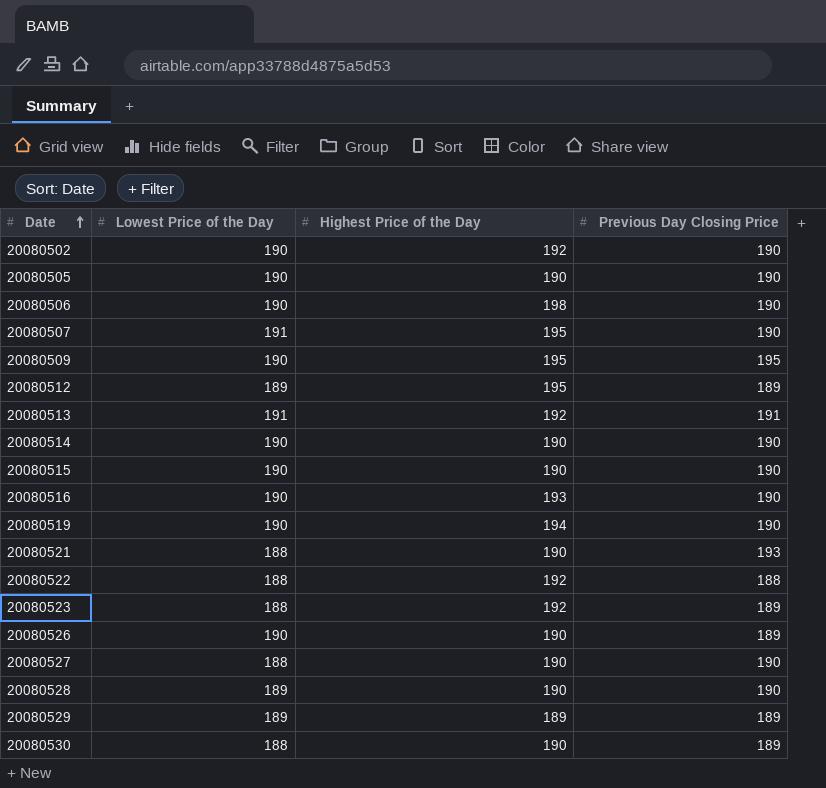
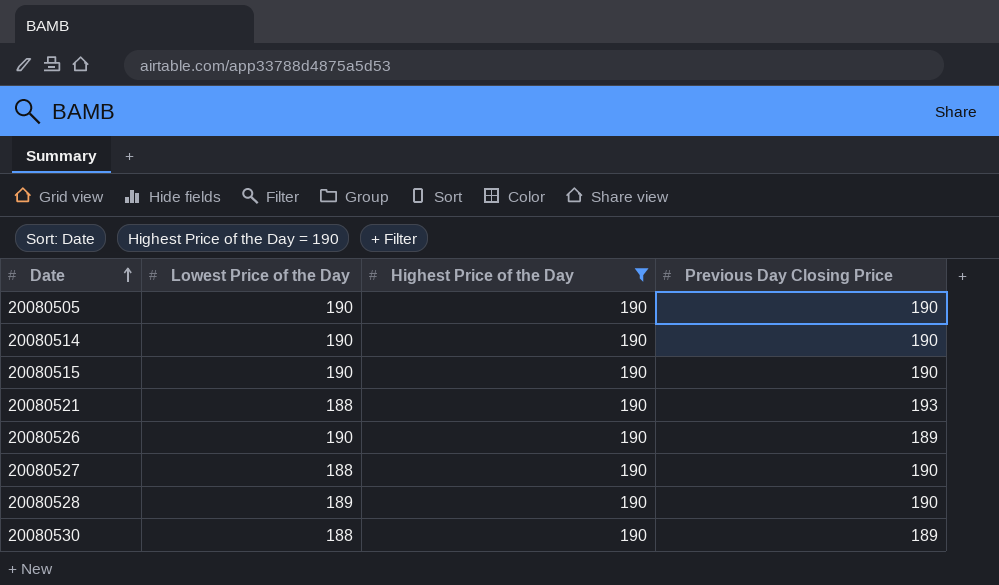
filter: none -> Highest Price of the Day = 190

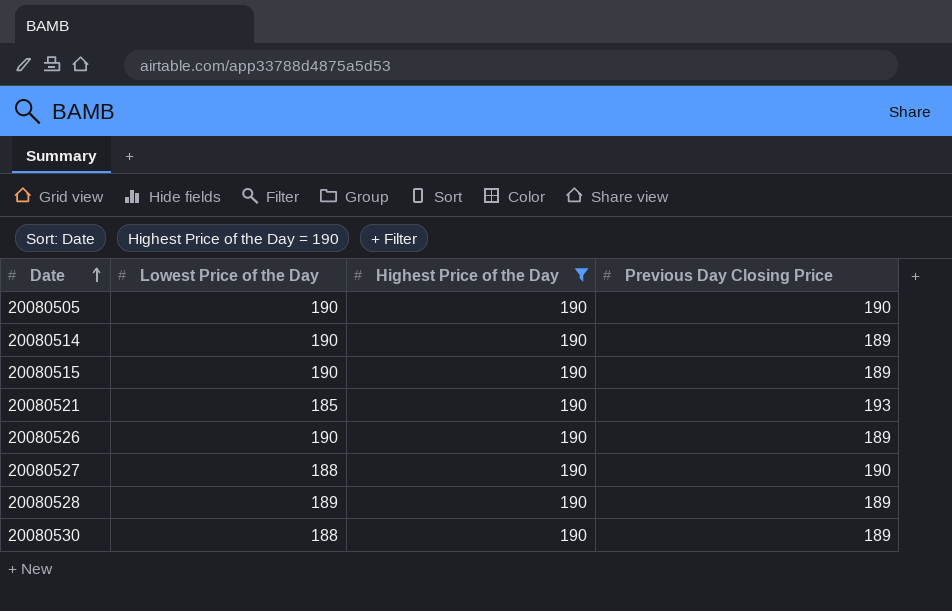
20080514 | Previous Day Closing Price: 190 -> 189
20080515 | Previous Day Closing Price: 190 -> 189
20080521 | Lowest Price of the Day: 188 -> 185
20080528 | Previous Day Closing Price: 190 -> 189

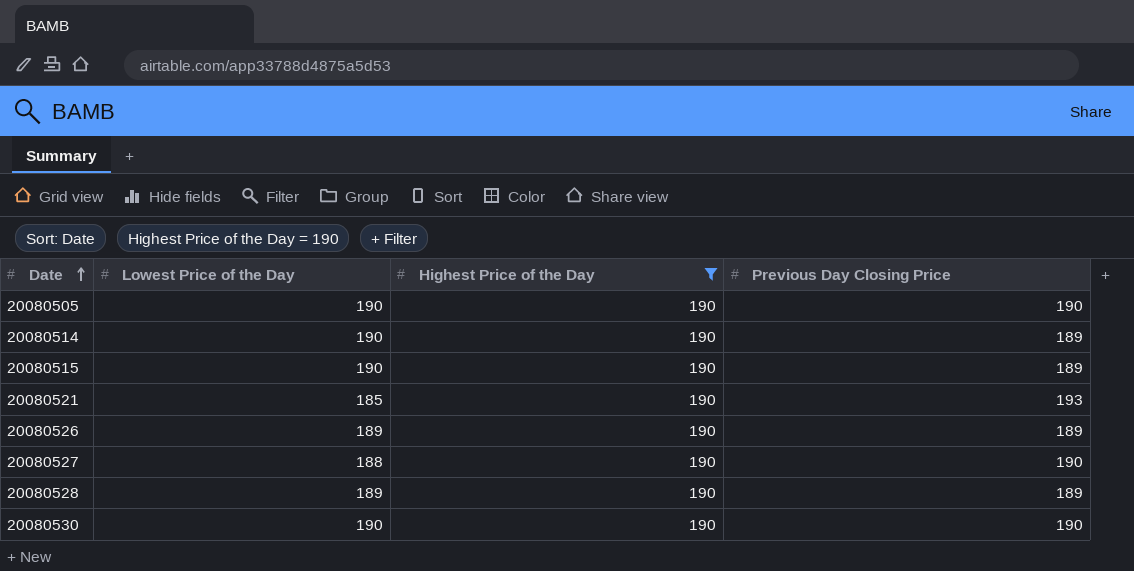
20080526 | Lowest Price of the Day: 190 -> 189
20080530 | Lowest Price of the Day: 188 -> 190
20080530 | Previous Day Closing Price: 189 -> 190

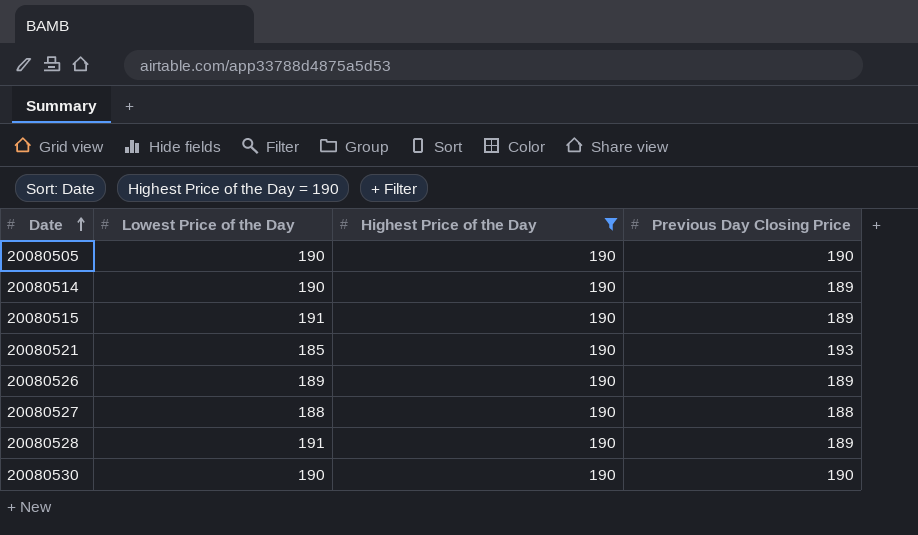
20080515 | Lowest Price of the Day: 190 -> 191
20080527 | Previous Day Closing Price: 190 -> 188
20080528 | Lowest Price of the Day: 189 -> 191

